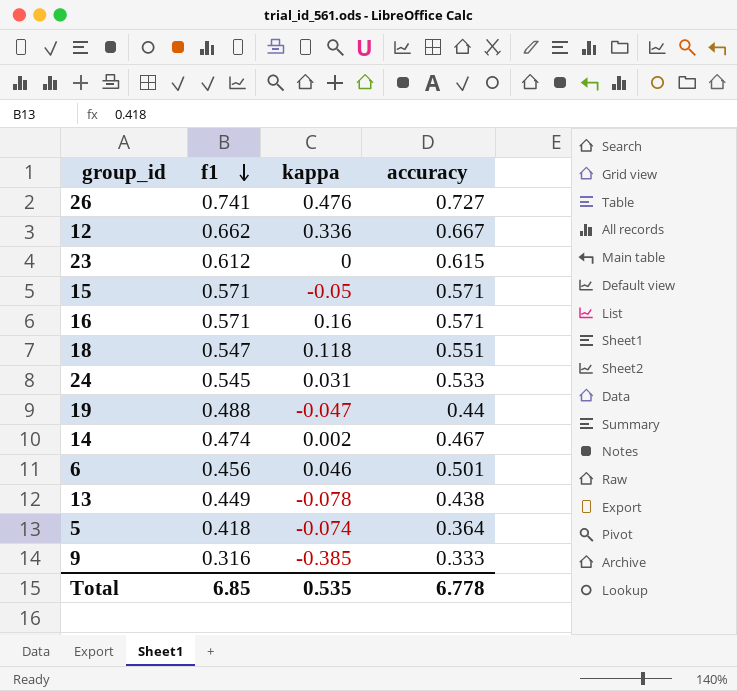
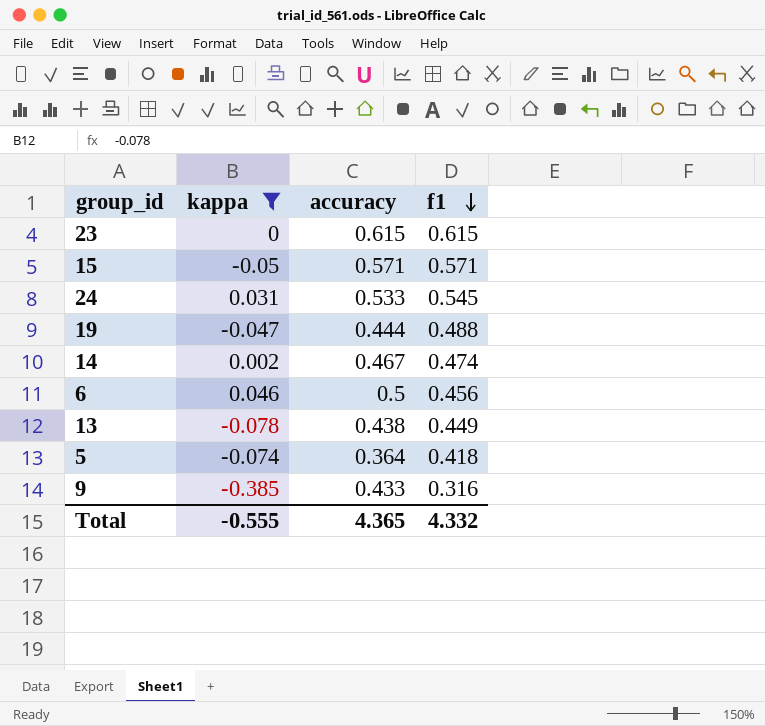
filter: none -> kappa <= 0.046
column f1 | position: 2 -> 4
23 | f1: 0.612 -> 0.615
19 | accuracy: 0.44 -> 0.444
6 | accuracy: 0.501 -> 0.5
9 | accuracy: 0.333 -> 0.433
Total | kappa: 0.535 -> -0.555
Total | accuracy: 6.778 -> 4.365
Total | f1: 6.85 -> 4.332

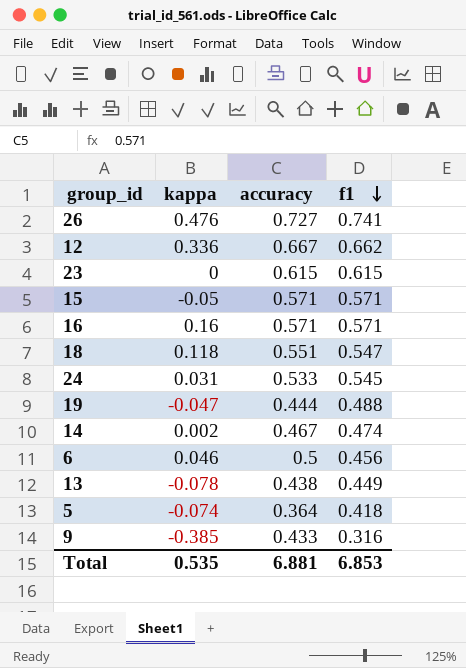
filter: kappa <= 0.046 -> none
Total | kappa: -0.555 -> 0.535
Total | accuracy: 4.365 -> 6.881
Total | f1: 4.332 -> 6.853

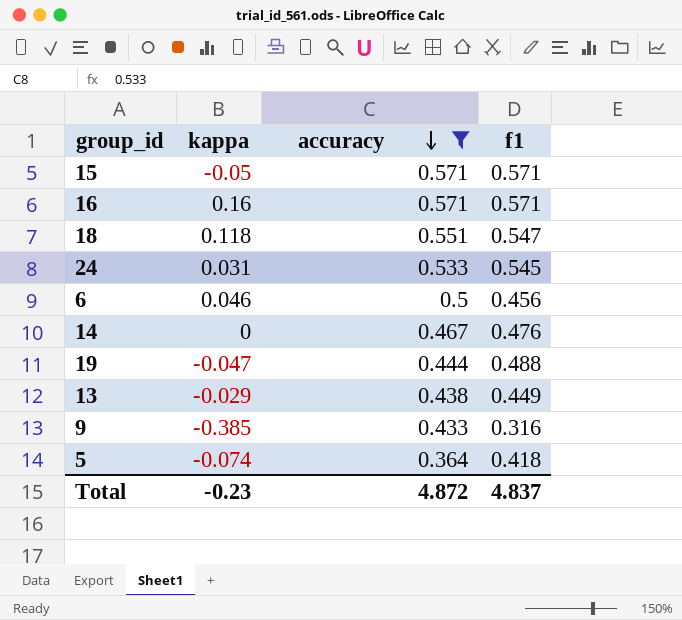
filter: none -> accuracy <= 0.571
row order: f1 descending -> accuracy descending
14 | kappa: 0.002 -> 0
14 | f1: 0.474 -> 0.476
13 | kappa: -0.078 -> -0.029
Total | kappa: 0.535 -> -0.23
Total | accuracy: 6.881 -> 4.872
Total | f1: 6.853 -> 4.837

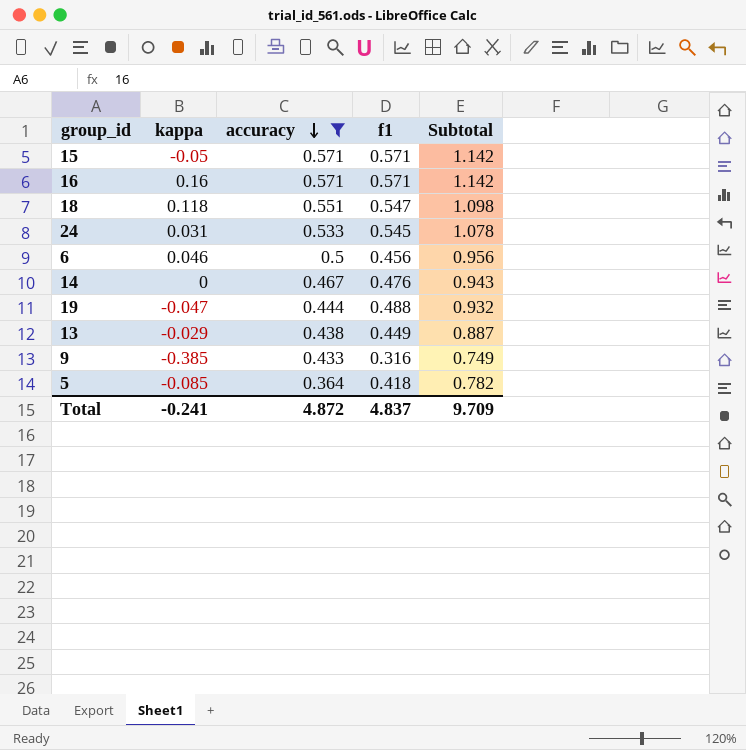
column Subtotal | formula: none -> [accuracy] + [f1]
5 | kappa: -0.074 -> -0.085
Total | kappa: -0.23 -> -0.241

